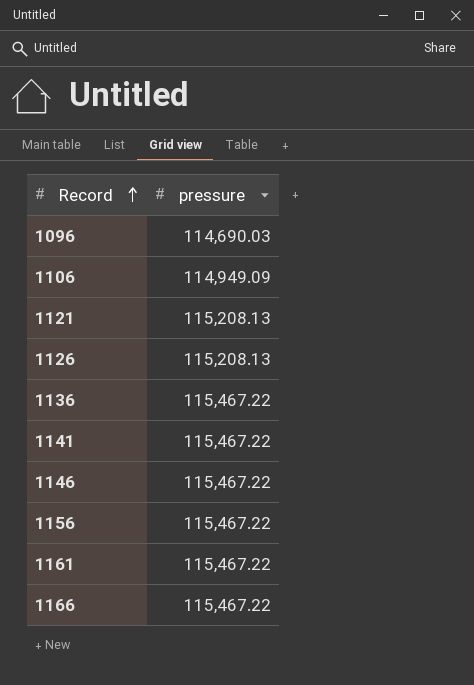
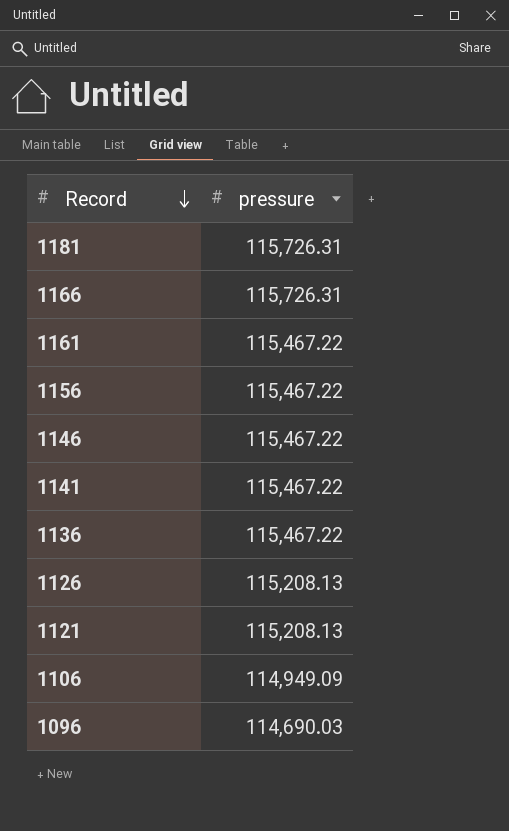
row order: Record ascending -> Record descending
row 1181: none -> 115,726.31
1166 | pressure: 115,467.22 -> 115,726.31

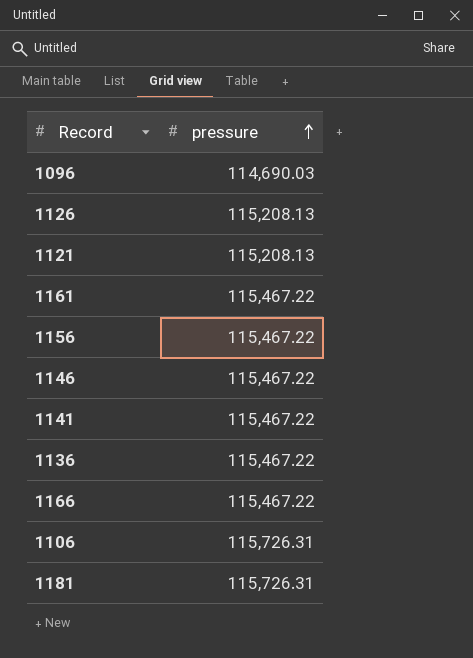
row order: Record descending -> pressure ascending
1166 | pressure: 115,726.31 -> 115,467.22
1106 | pressure: 114,949.09 -> 115,726.31

